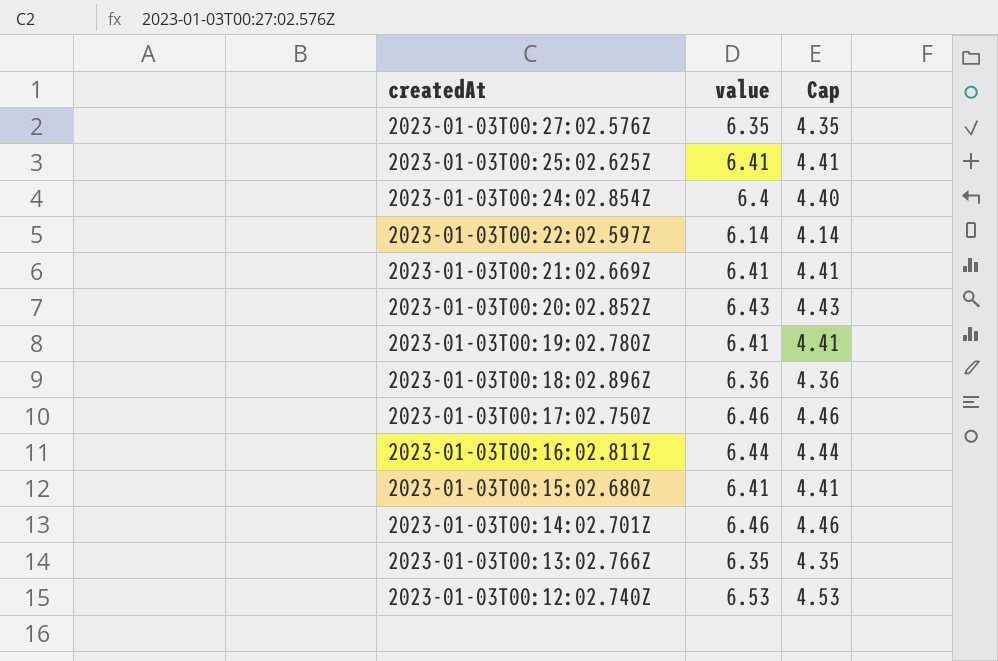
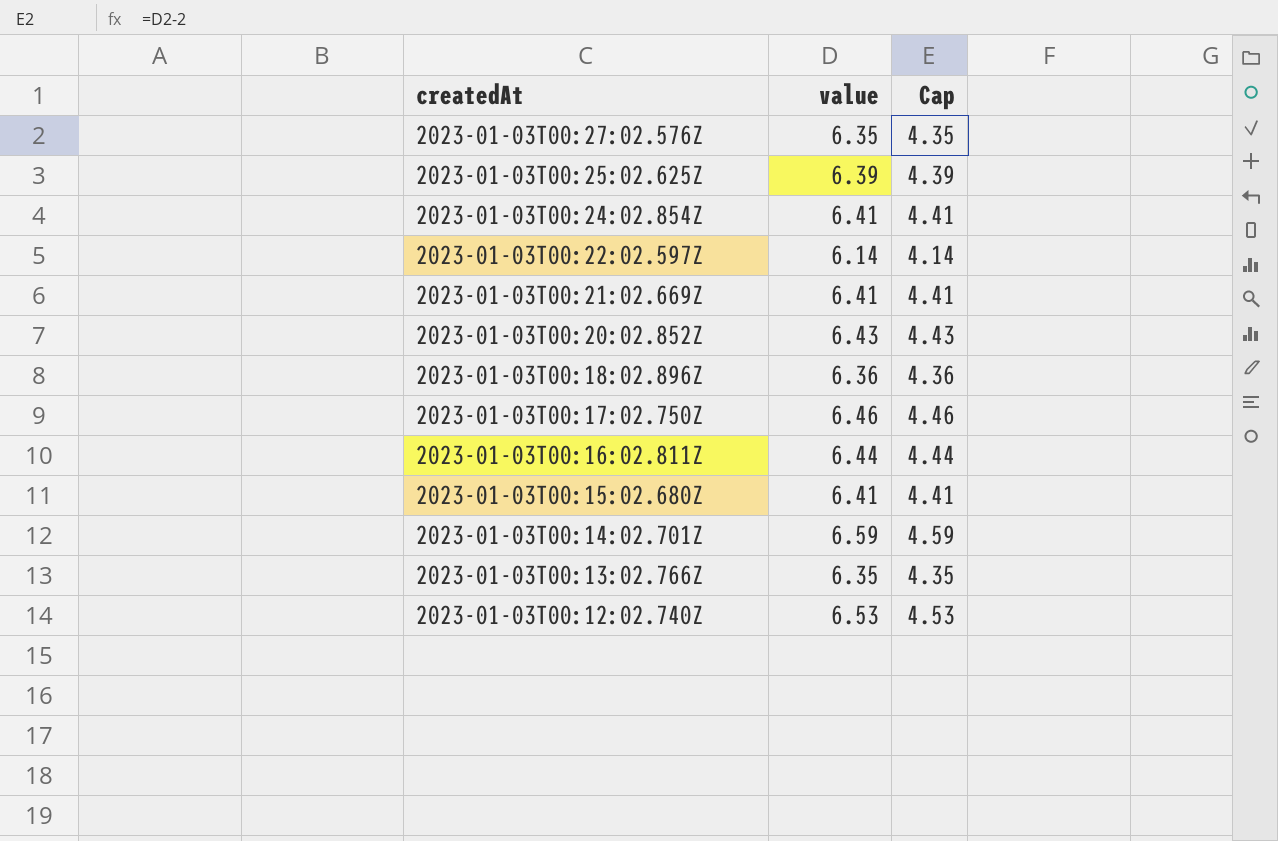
row 2023-01-03T00:19:02.780Z: 6.41 | 4.41 -> none
2023-01-03T00:25:02.625Z | value: 6.41 -> 6.39
2023-01-03T00:25:02.625Z | Cap: 4.41 -> 4.39
2023-01-03T00:24:02.854Z | value: 6.4 -> 6.41
2023-01-03T00:24:02.854Z | Cap: 4.40 -> 4.41
2023-01-03T00:14:02.701Z | value: 6.46 -> 6.59
2023-01-03T00:14:02.701Z | Cap: 4.46 -> 4.59

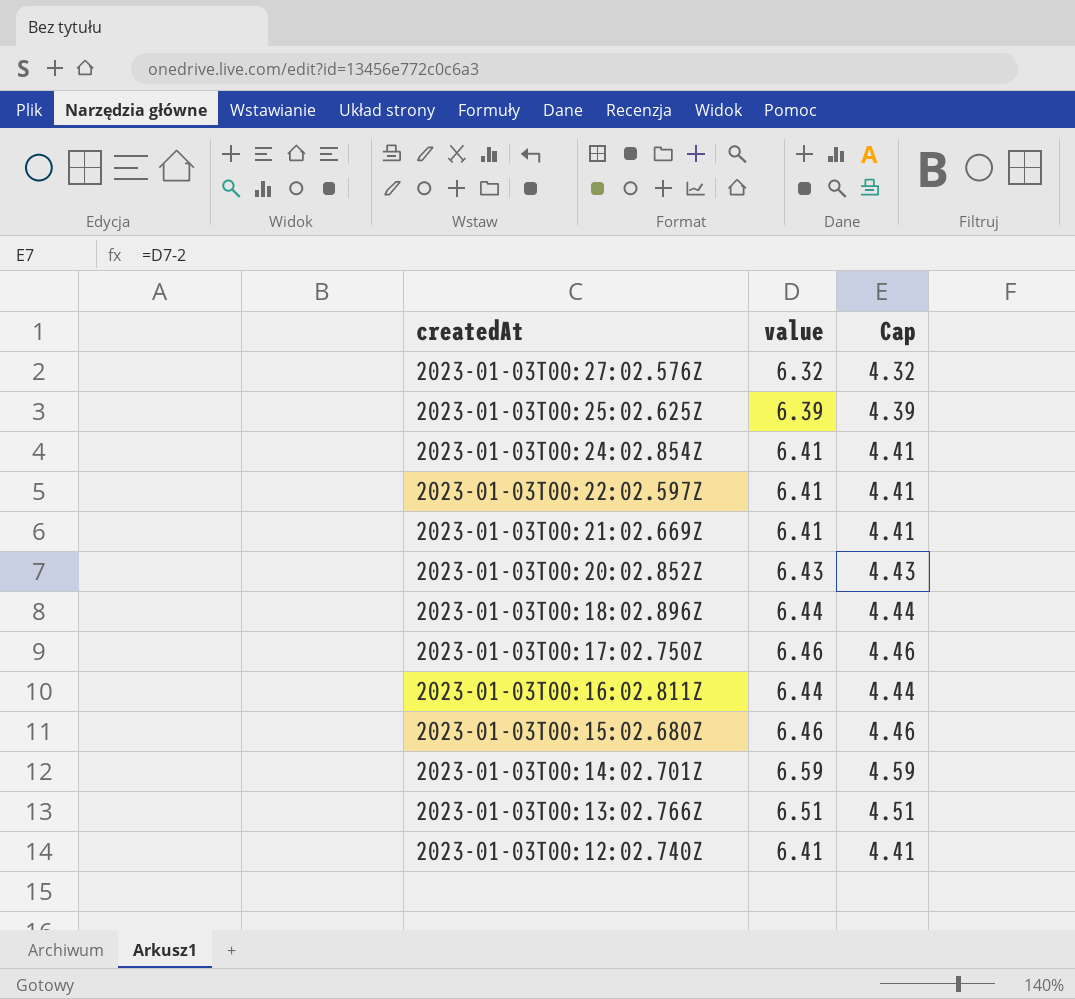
2023-01-03T00:27:02.576Z | value: 6.35 -> 6.32
2023-01-03T00:27:02.576Z | Cap: 4.35 -> 4.32
2023-01-03T00:22:02.597Z | value: 6.14 -> 6.41
2023-01-03T00:22:02.597Z | Cap: 4.14 -> 4.41
2023-01-03T00:18:02.896Z | value: 6.36 -> 6.44
2023-01-03T00:18:02.896Z | Cap: 4.36 -> 4.44
2023-01-03T00:15:02.680Z | value: 6.41 -> 6.46
2023-01-03T00:15:02.680Z | Cap: 4.41 -> 4.46
2023-01-03T00:13:02.766Z | value: 6.35 -> 6.51
2023-01-03T00:13:02.766Z | Cap: 4.35 -> 4.51
2023-01-03T00:12:02.740Z | value: 6.53 -> 6.41
2023-01-03T00:12:02.740Z | Cap: 4.53 -> 4.41

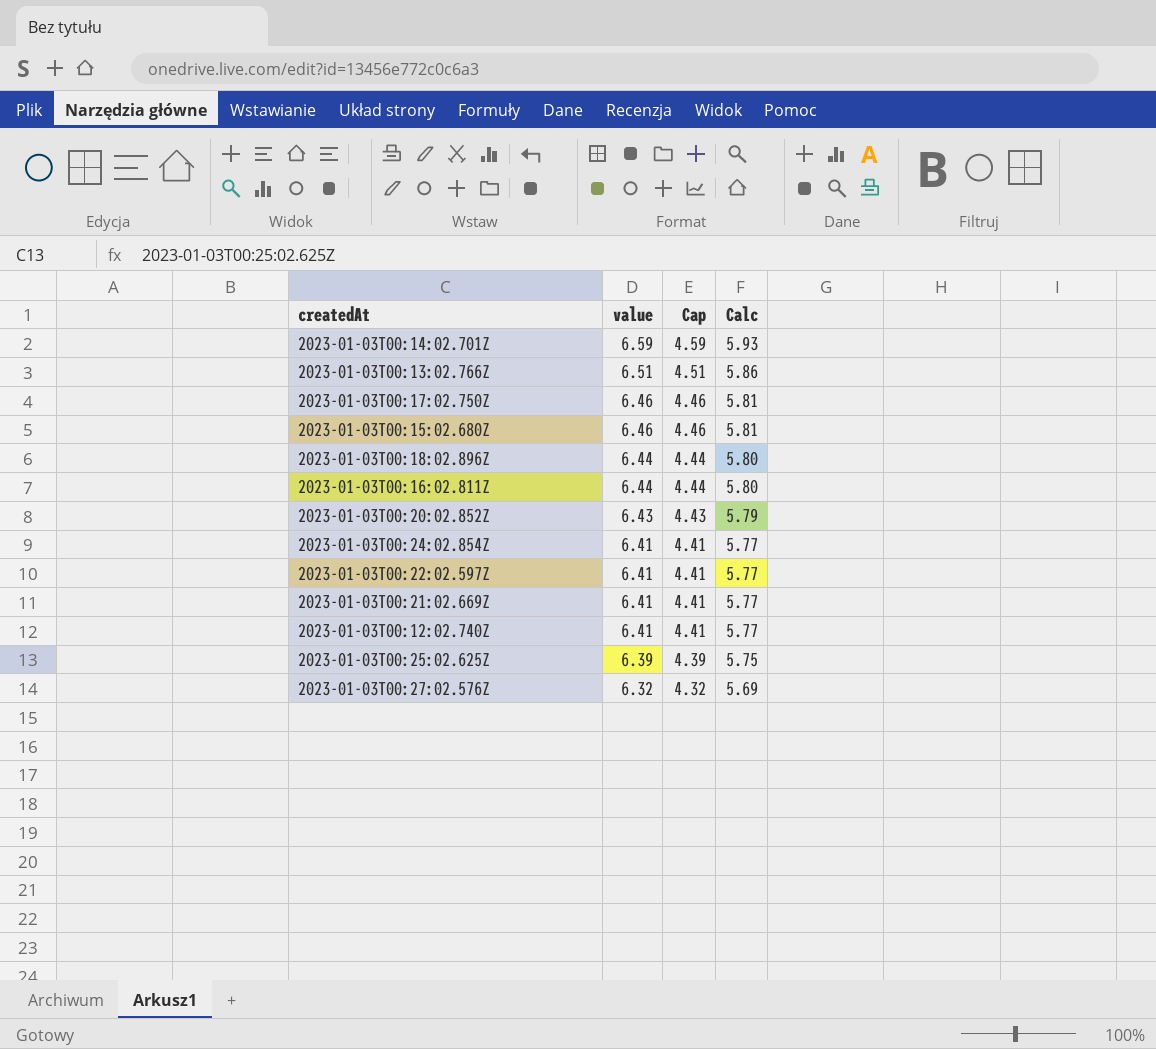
row order: createdAt descending -> value descending
column Calc | formula: none -> [value] * 0.9

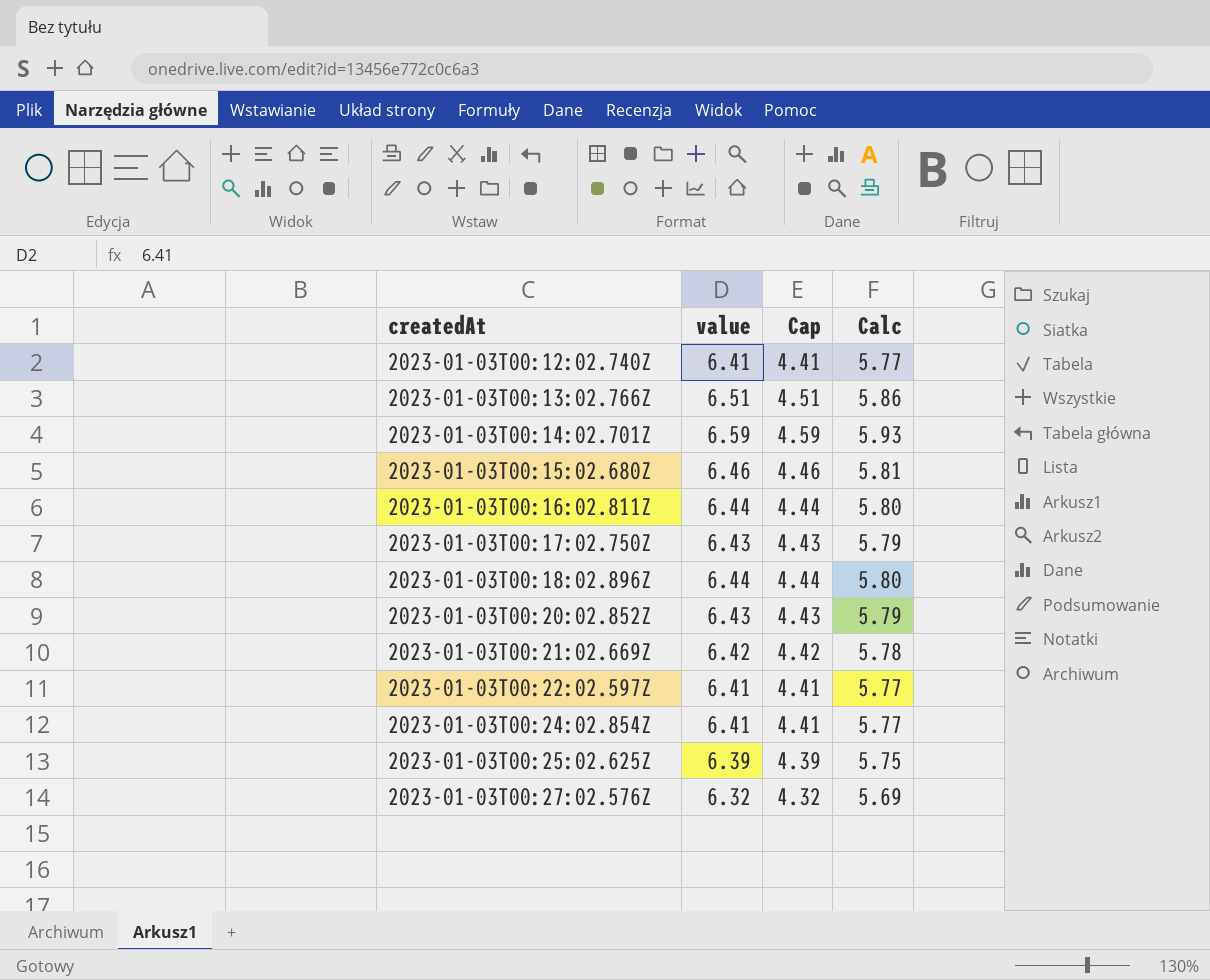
row order: value descending -> createdAt ascending
2023-01-03T00:17:02.750Z | value: 6.46 -> 6.43
2023-01-03T00:17:02.750Z | Cap: 4.46 -> 4.43
2023-01-03T00:17:02.750Z | Calc: 5.81 -> 5.79
2023-01-03T00:21:02.669Z | value: 6.41 -> 6.42
2023-01-03T00:21:02.669Z | Cap: 4.41 -> 4.42
2023-01-03T00:21:02.669Z | Calc: 5.77 -> 5.78

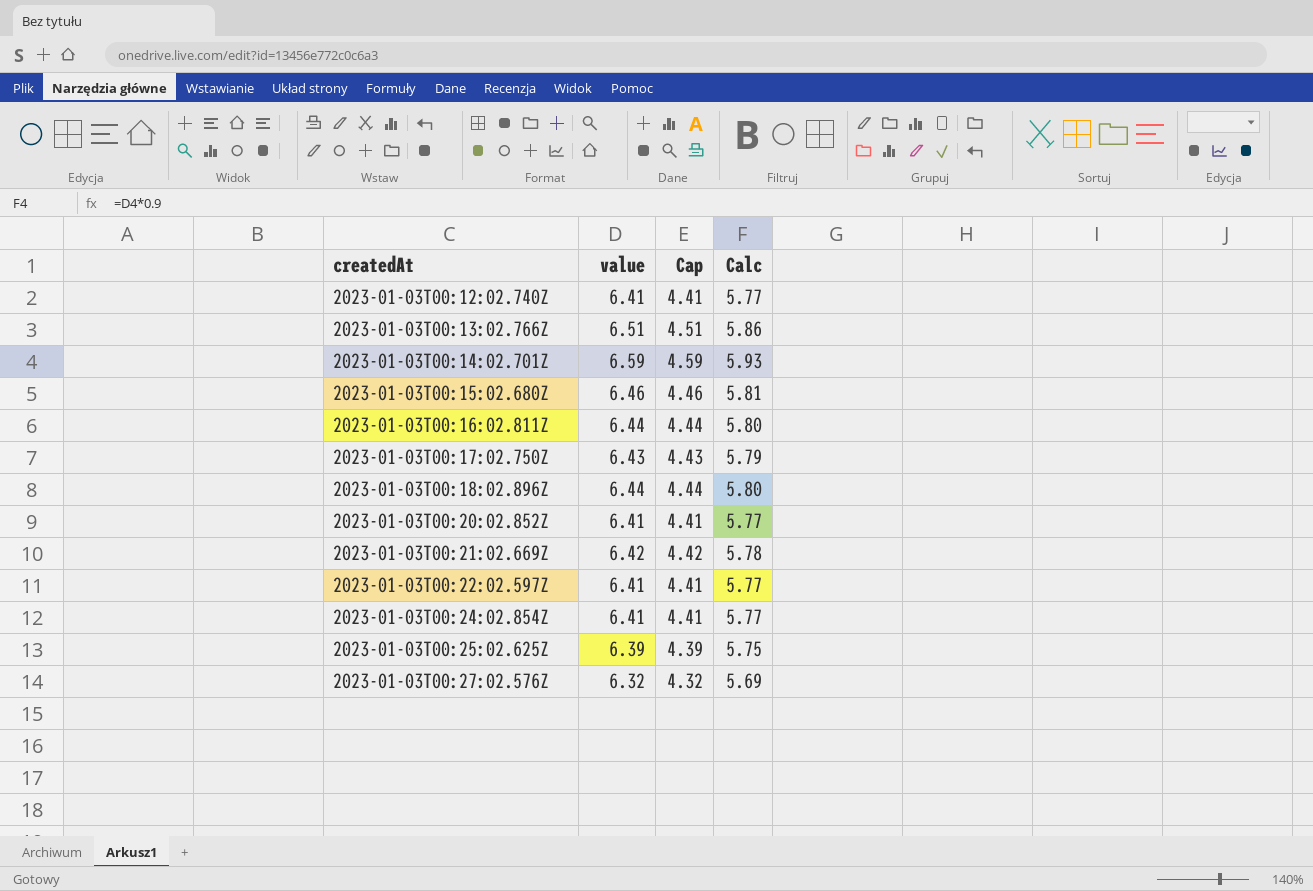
2023-01-03T00:20:02.852Z | value: 6.43 -> 6.41
2023-01-03T00:20:02.852Z | Cap: 4.43 -> 4.41
2023-01-03T00:20:02.852Z | Calc: 5.79 -> 5.77

